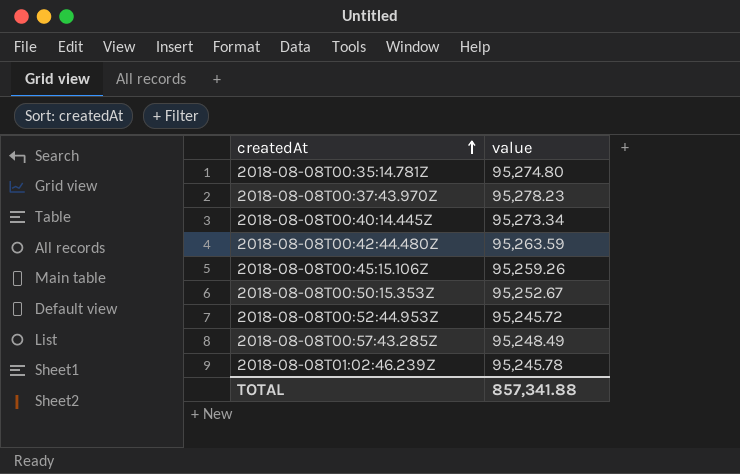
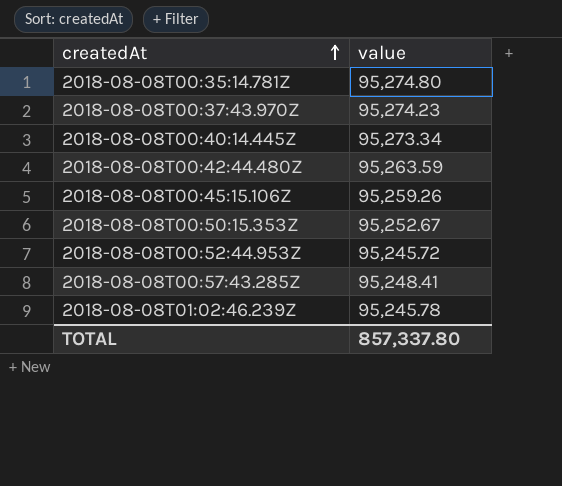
2018-08-08T00:37:43.970Z | value: 95,278.23 -> 95,274.23
2018-08-08T00:57:43.285Z | value: 95,248.49 -> 95,248.41
TOTAL | value: 857,341.88 -> 857,337.80

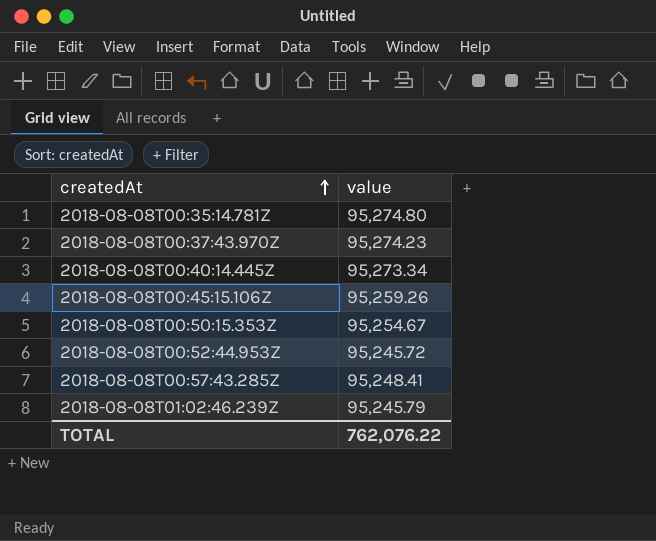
row 2018-08-08T00:42:44.480Z: 95,263.59 -> none
2018-08-08T00:50:15.353Z | value: 95,252.67 -> 95,254.67
2018-08-08T01:02:46.239Z | value: 95,245.78 -> 95,245.79
TOTAL | value: 857,337.80 -> 762,076.22

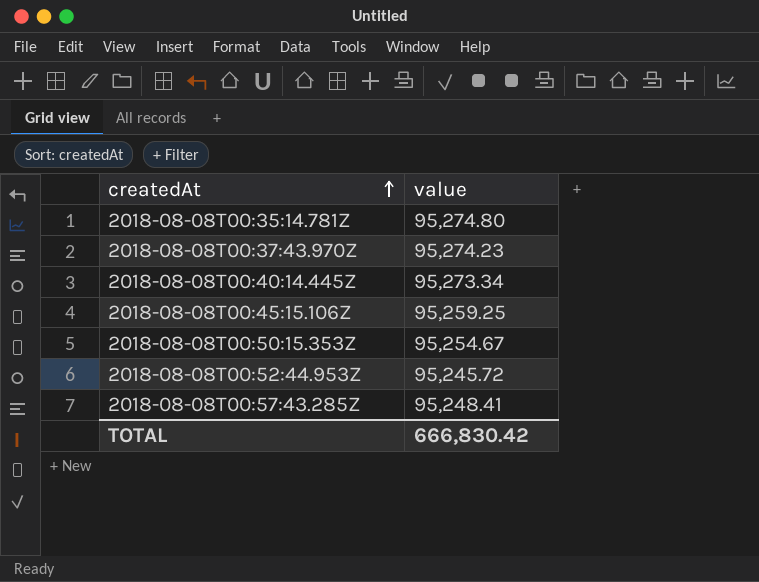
row 2018-08-08T01:02:46.239Z: 95,245.79 -> none
2018-08-08T00:45:15.106Z | value: 95,259.26 -> 95,259.25
TOTAL | value: 762,076.22 -> 666,830.42

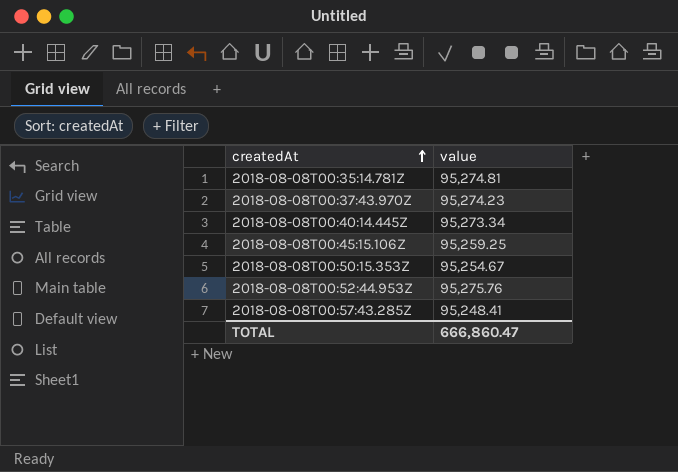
2018-08-08T00:35:14.781Z | value: 95,274.80 -> 95,274.81
2018-08-08T00:52:44.953Z | value: 95,245.72 -> 95,275.76
TOTAL | value: 666,830.42 -> 666,860.47

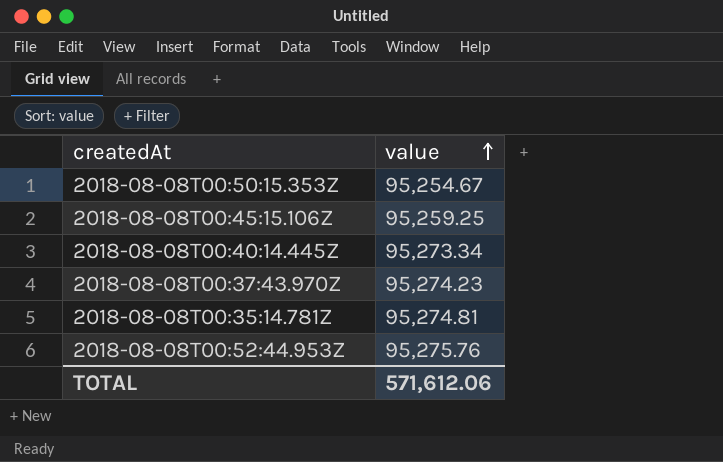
row order: createdAt ascending -> value ascending
row 2018-08-08T00:57:43.285Z: 95,248.41 -> none
TOTAL | value: 666,860.47 -> 571,612.06

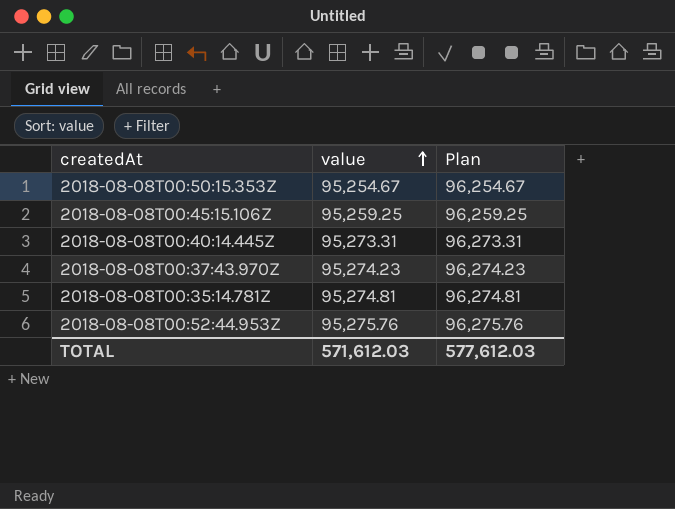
column Plan | formula: none -> [value] + 1000
2018-08-08T00:40:14.445Z | value: 95,273.34 -> 95,273.31
TOTAL | value: 571,612.06 -> 571,612.03

